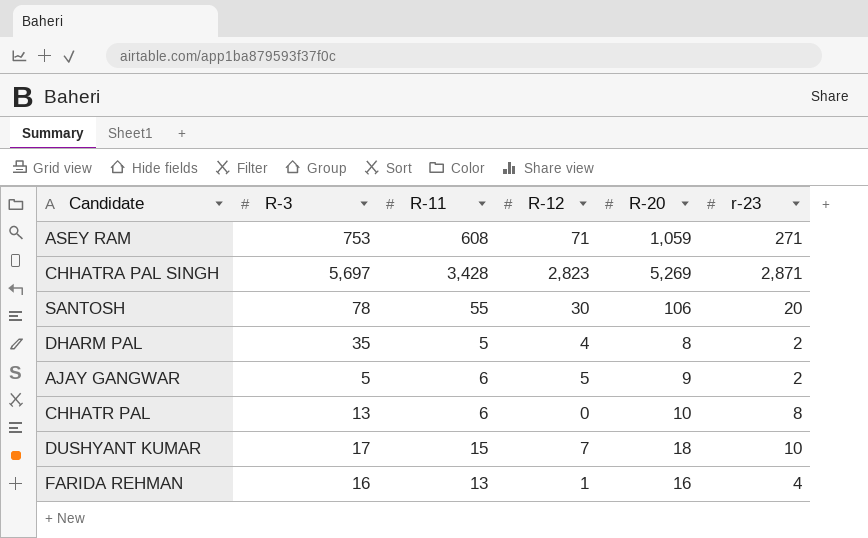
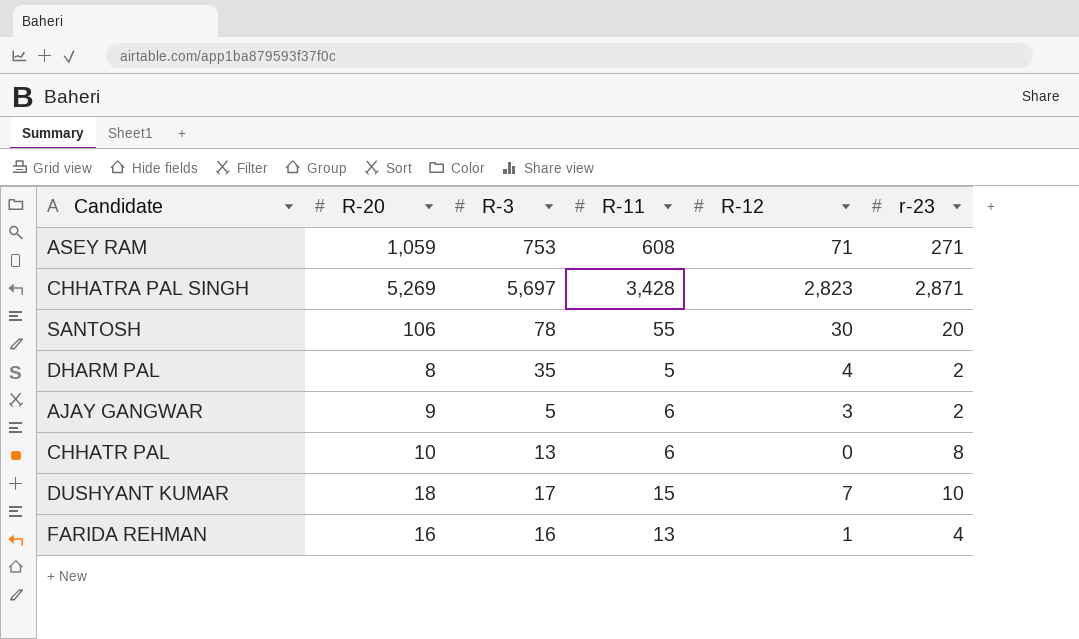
column R-20 | position: 5 -> 2
AJAY GANGWAR | R-12: 5 -> 3

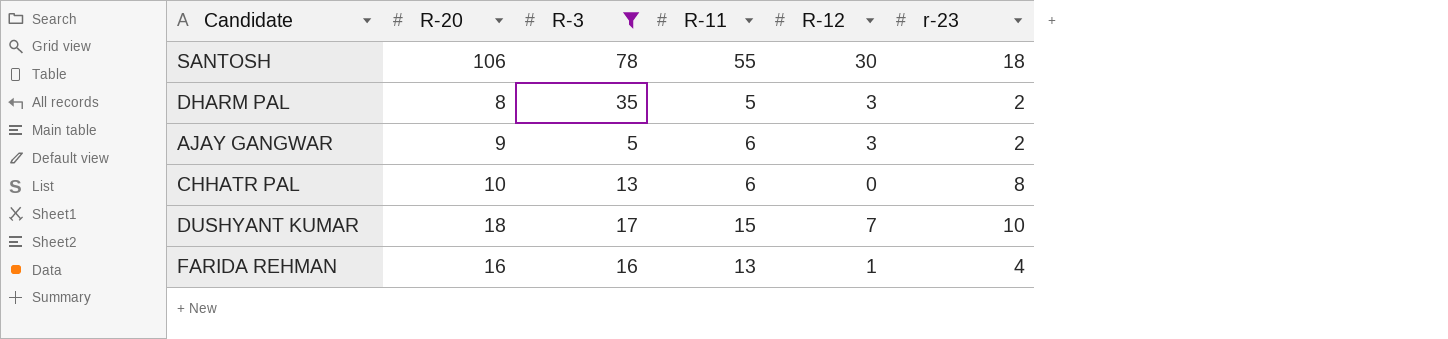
filter: none -> R-3 <= 78
SANTOSH | r-23: 20 -> 18
DHARM PAL | R-12: 4 -> 3

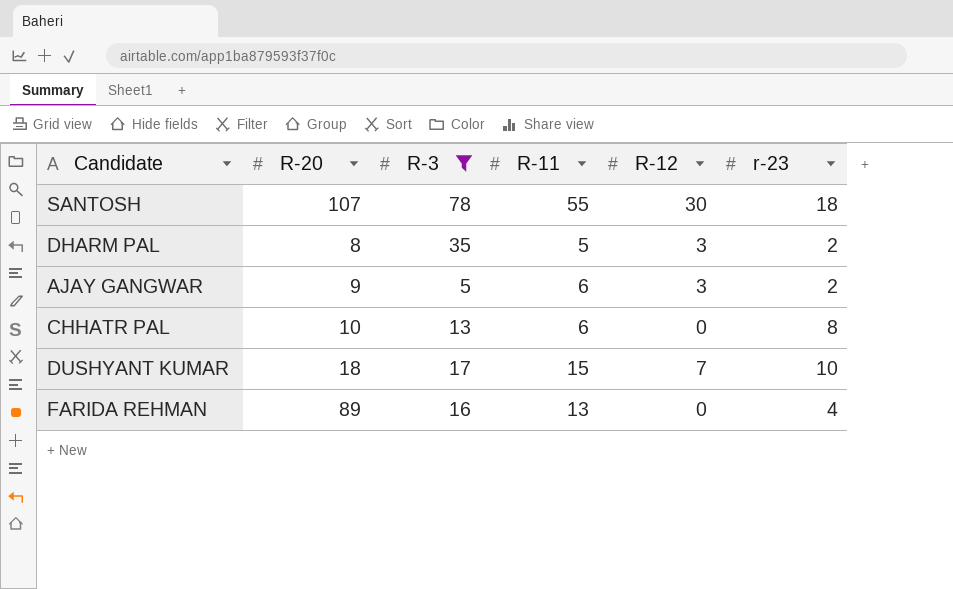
SANTOSH | R-20: 106 -> 107
FARIDA REHMAN | R-20: 16 -> 89
FARIDA REHMAN | R-12: 1 -> 0

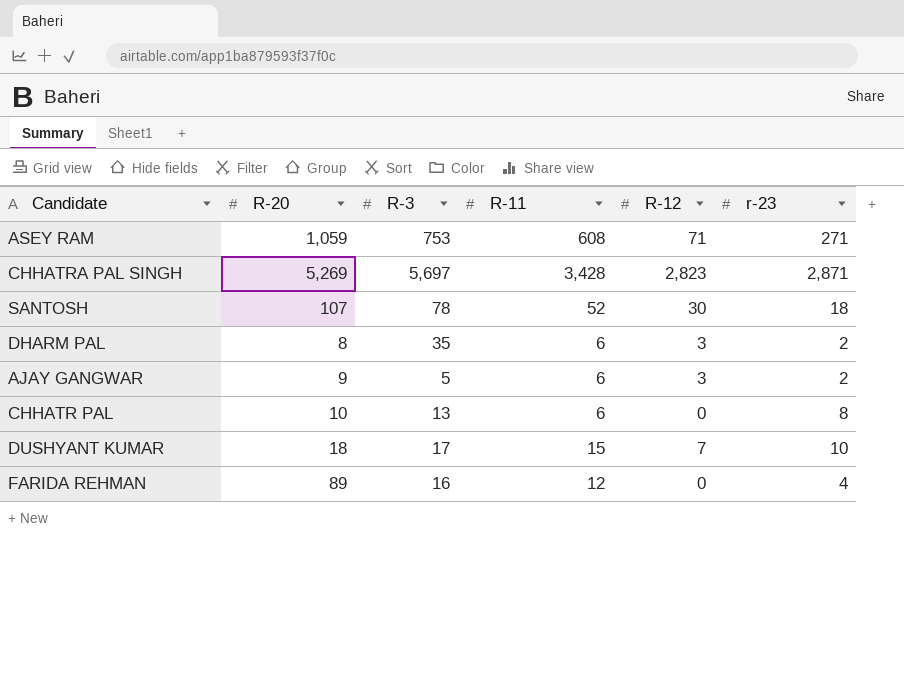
filter: R-3 <= 78 -> none
SANTOSH | R-11: 55 -> 52
DHARM PAL | R-11: 5 -> 6
FARIDA REHMAN | R-11: 13 -> 12

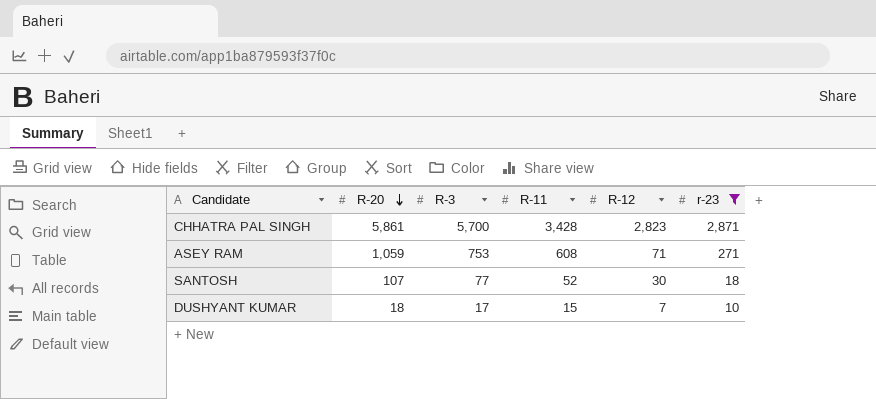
filter: none -> r-23 >= 10
row order: none -> R-20 descending
CHHATRA PAL SINGH | R-20: 5,269 -> 5,861
CHHATRA PAL SINGH | R-3: 5,697 -> 5,700
SANTOSH | R-3: 78 -> 77

